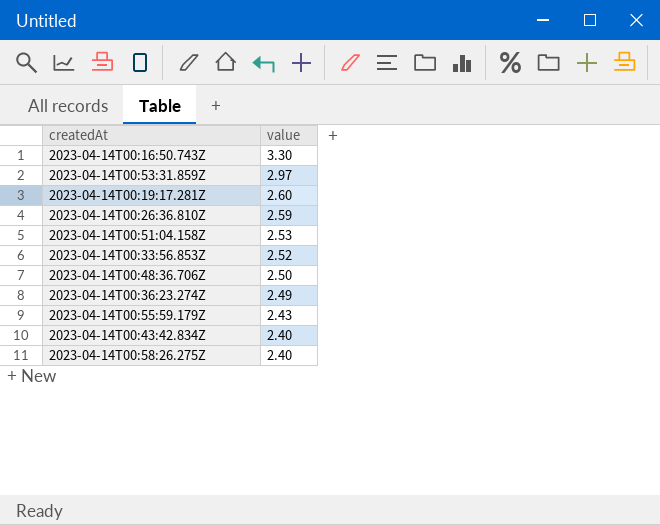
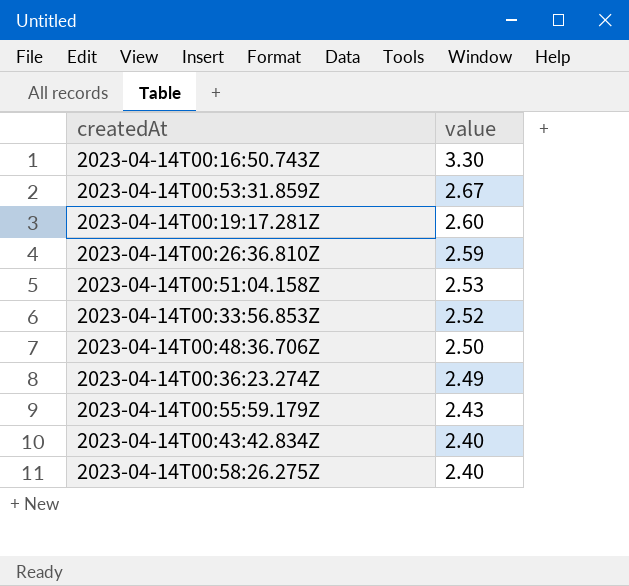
2023-04-14T00:53:31.859Z | value: 2.97 -> 2.67

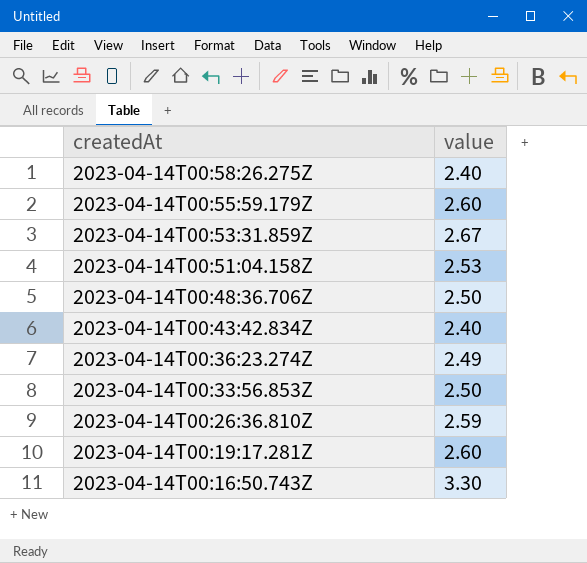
row order: value descending -> createdAt descending
2023-04-14T00:55:59.179Z | value: 2.43 -> 2.60
2023-04-14T00:33:56.853Z | value: 2.52 -> 2.50

